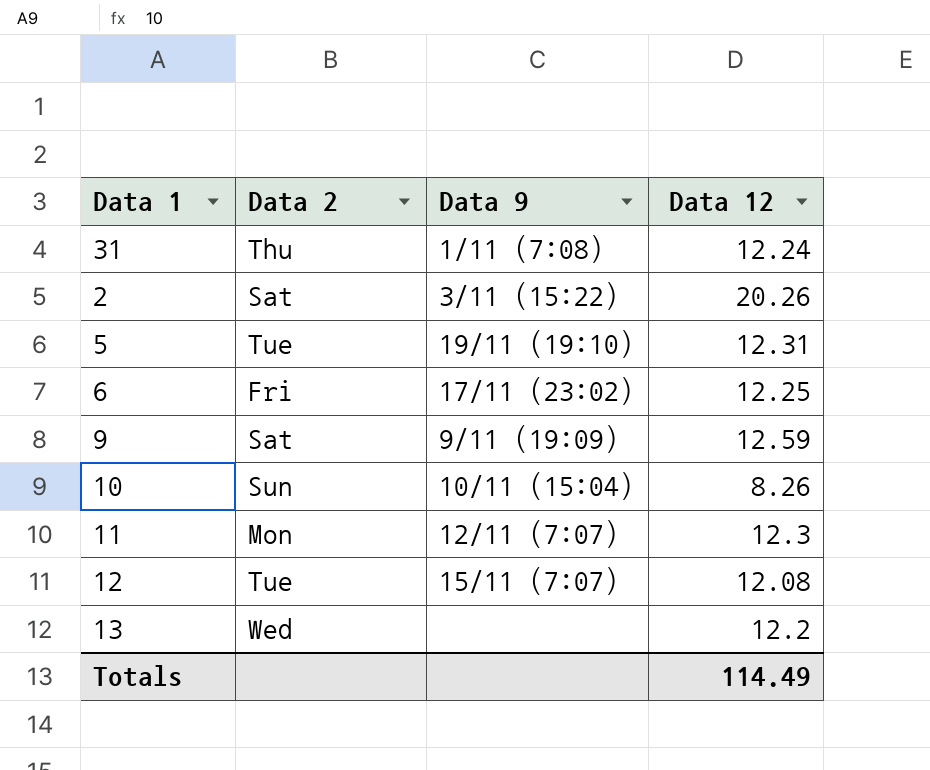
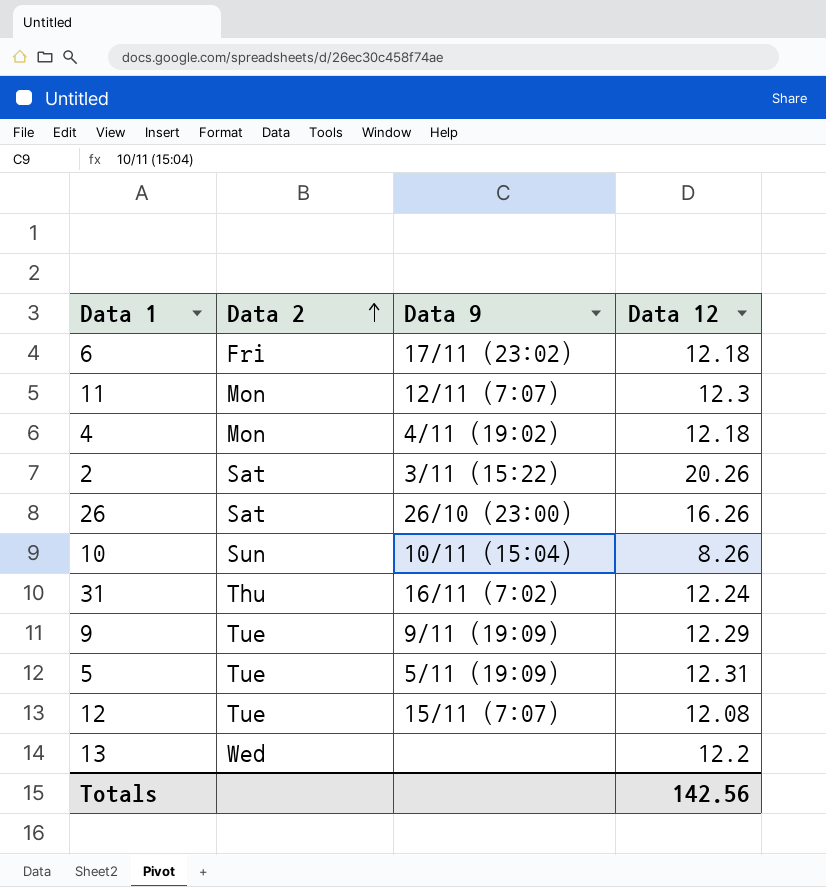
row order: none -> Data 2 ascending
6 | Data 12: 12.25 -> 12.18
row 4: none -> Mon | 4/11 (19:02) | 12.18
row 26: none -> Sat | 26/10 (23:00) | 16.26
31 | Data 9: 1/11 (7:08) -> 16/11 (7:02)
9 | Data 2: Sat -> Tue
9 | Data 12: 12.59 -> 12.29
5 | Data 9: 19/11 (19:10) -> 5/11 (19:09)
Totals | Data 12: 114.49 -> 142.56

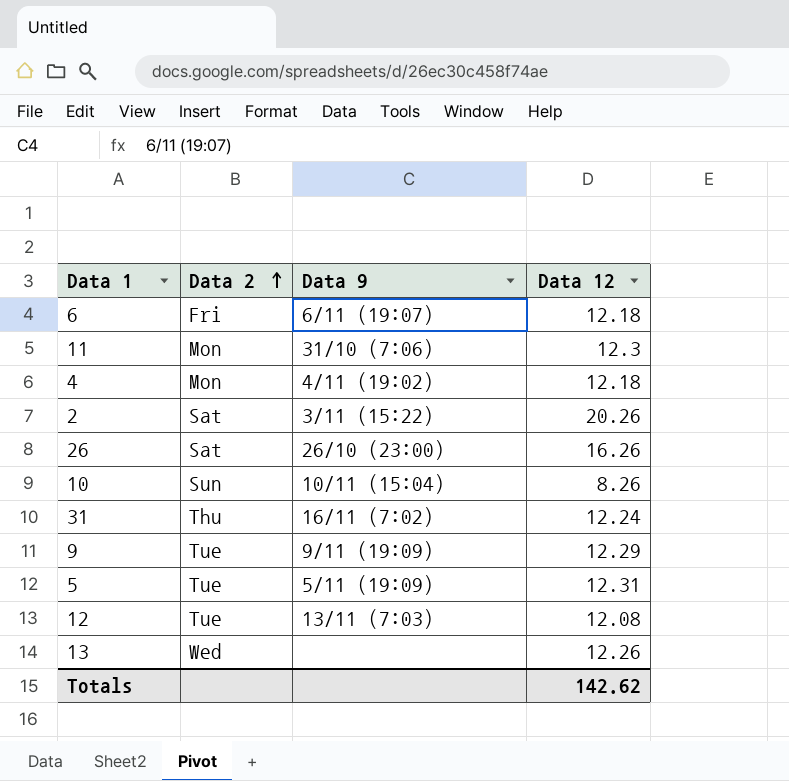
6 | Data 9: 17/11 (23:02) -> 6/11 (19:07)
11 | Data 9: 12/11 (7:07) -> 31/10 (7:06)
12 | Data 9: 15/11 (7:07) -> 13/11 (7:03)
13 | Data 12: 12.2 -> 12.26
Totals | Data 12: 142.56 -> 142.62

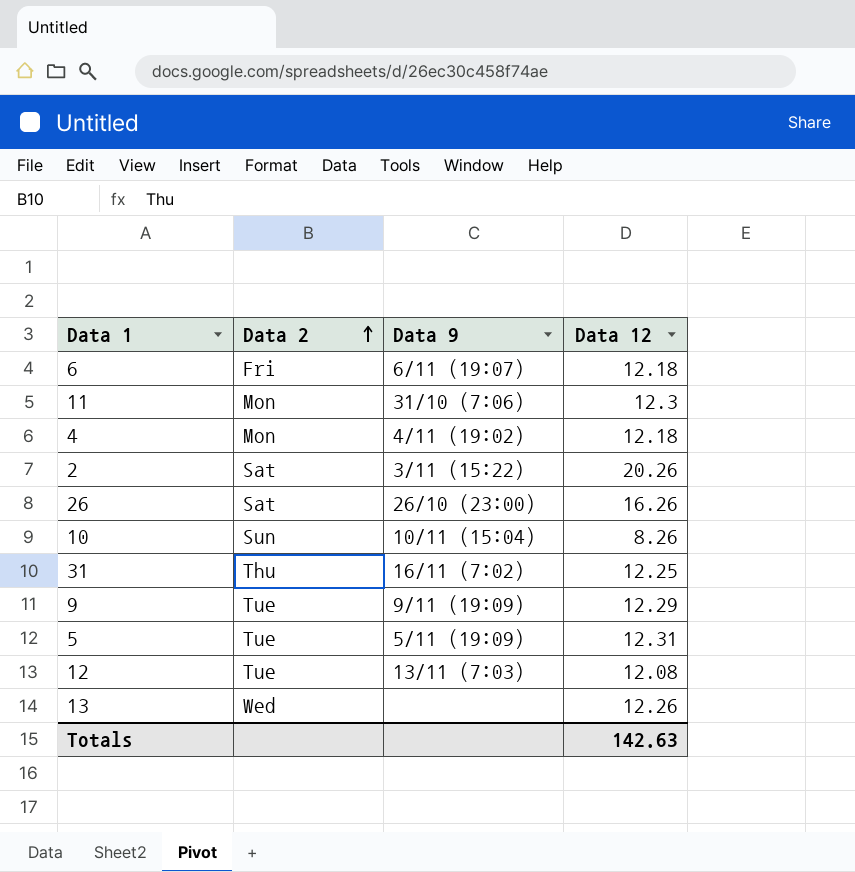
31 | Data 12: 12.24 -> 12.25
Totals | Data 12: 142.62 -> 142.63

